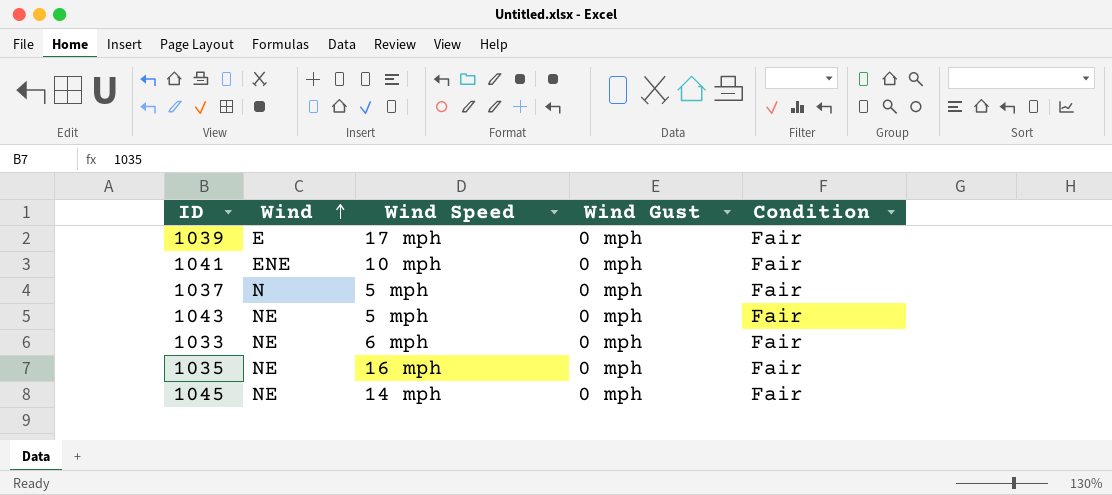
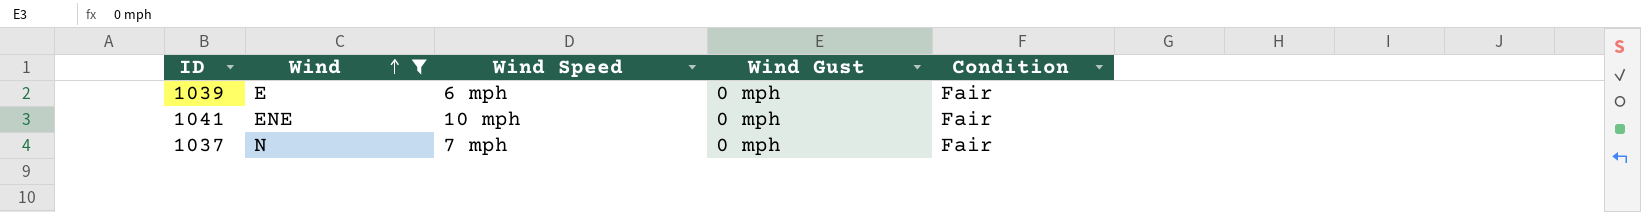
filter: none -> Wind != NE
1039 | Wind Speed: 17 mph -> 6 mph
1037 | Wind Speed: 5 mph -> 7 mph

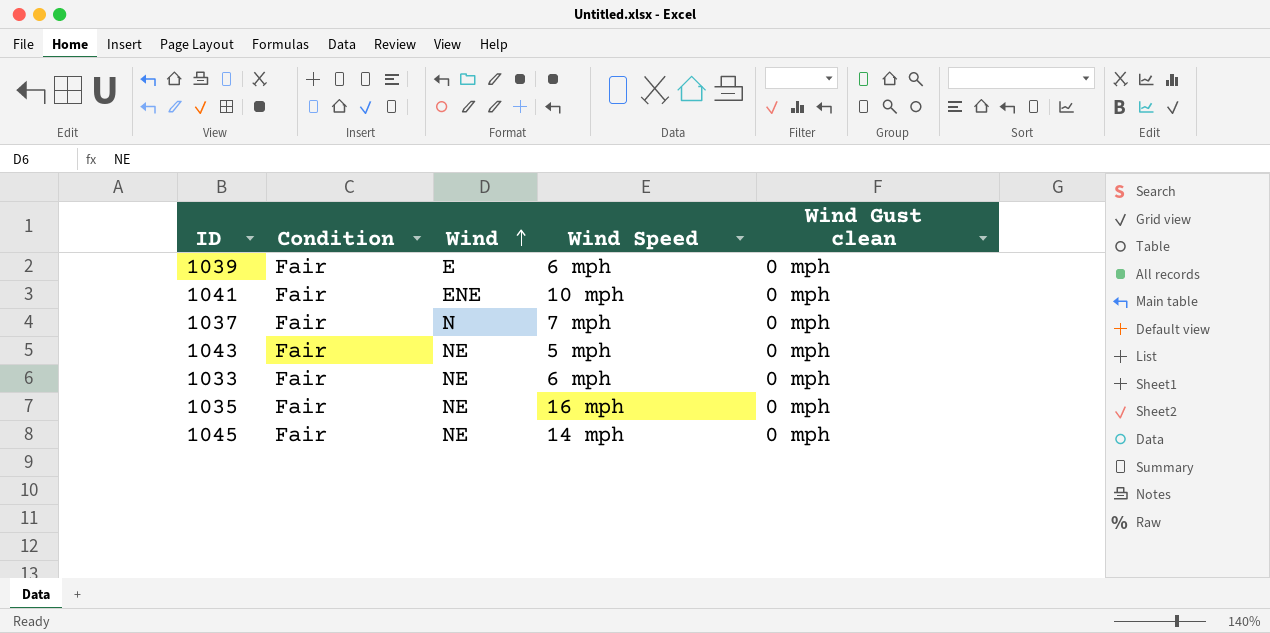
filter: Wind != NE -> none
column Condition | position: 5 -> 2
column name: Wind Gust -> Wind Gust clean

